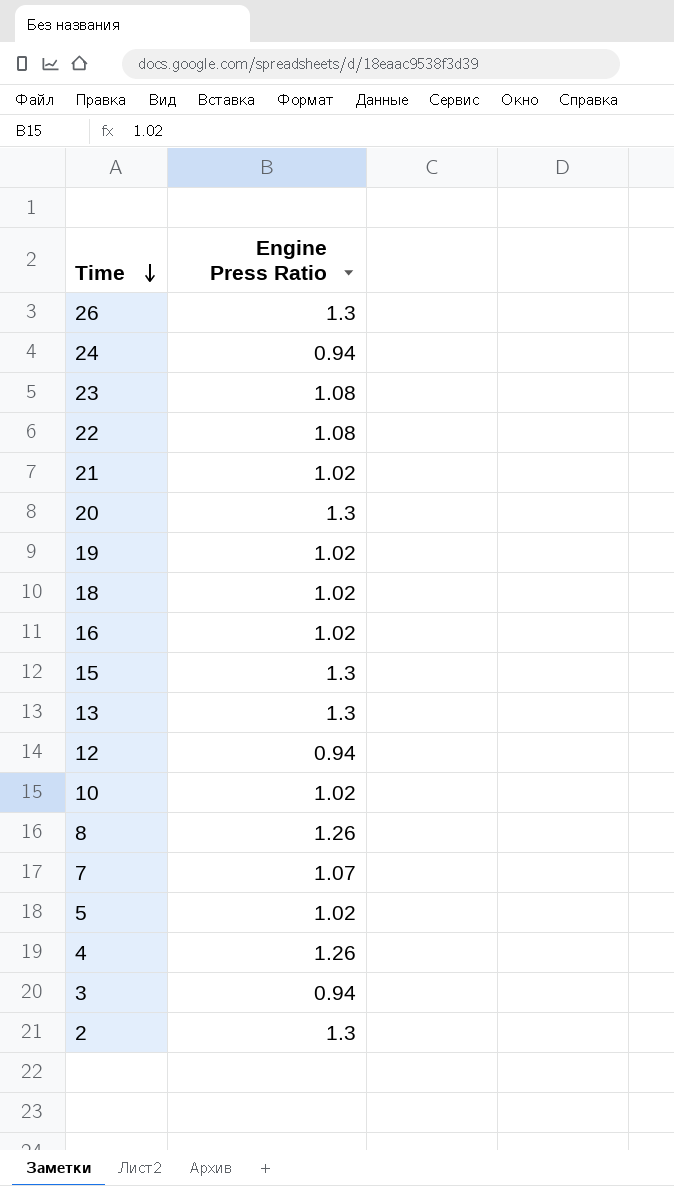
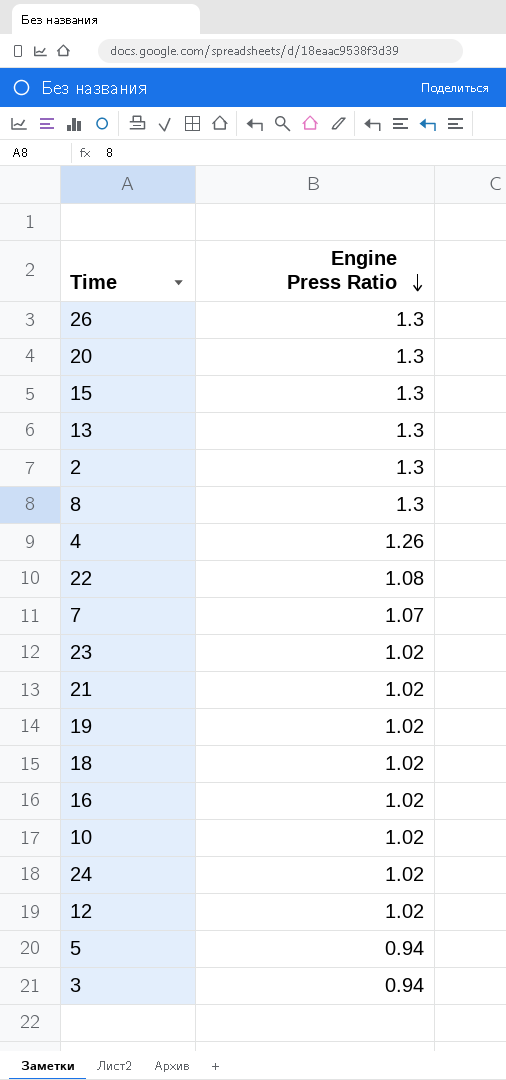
row order: Time descending -> Engine Press Ratio descending
8 | Engine Press Ratio: 1.26 -> 1.3
23 | Engine Press Ratio: 1.08 -> 1.02
24 | Engine Press Ratio: 0.94 -> 1.02
12 | Engine Press Ratio: 0.94 -> 1.02
5 | Engine Press Ratio: 1.02 -> 0.94

